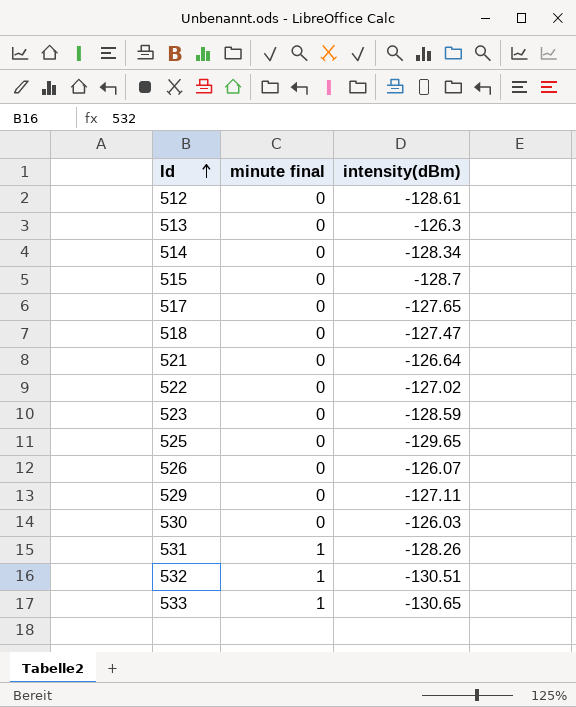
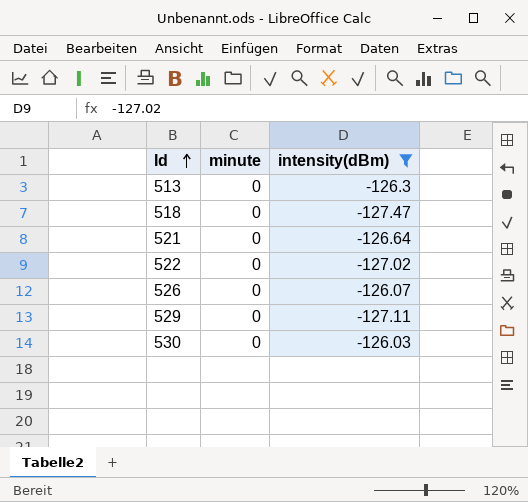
filter: none -> intensity(dBm) >= -127.47
column name: minute final -> minute

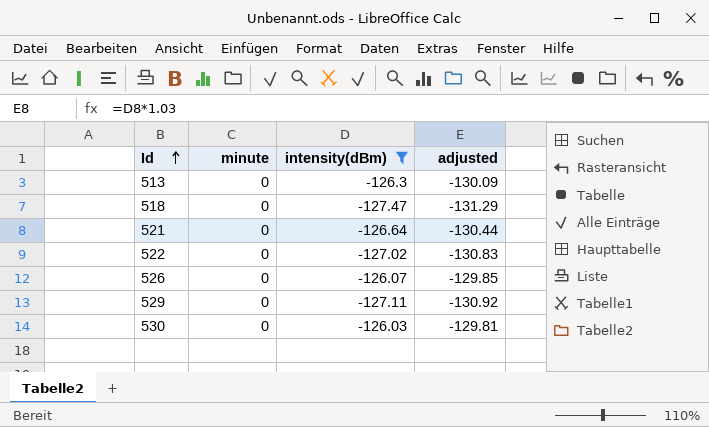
column adjusted | formula: none -> [intensity(dBm)] * 1.03

